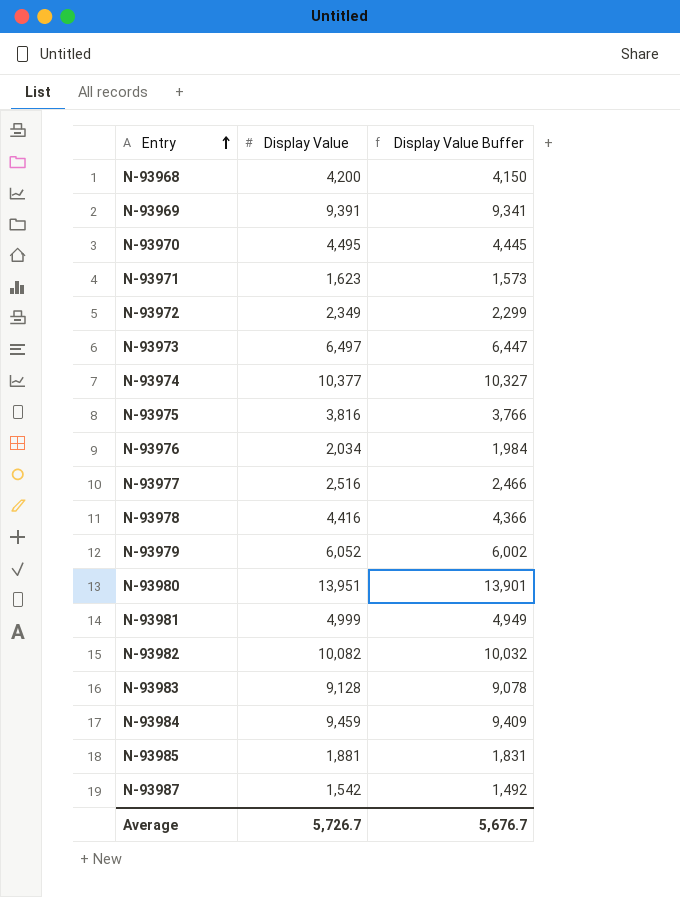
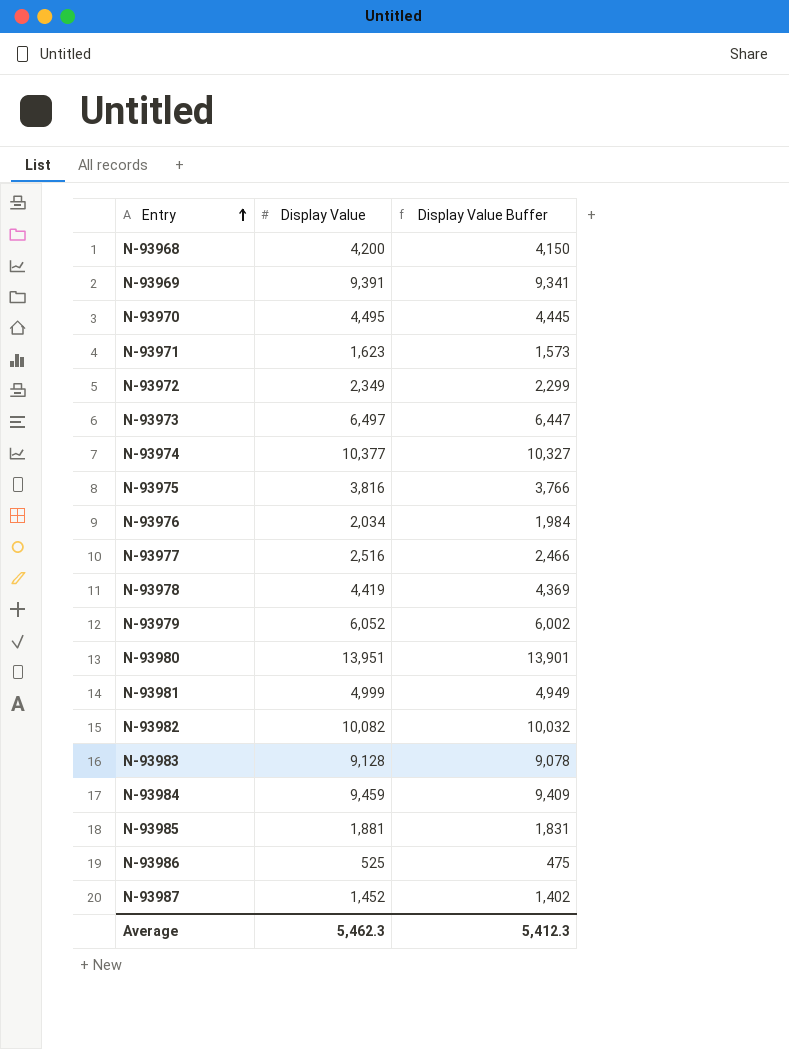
N-93978 | Display Value: 4,416 -> 4,419
N-93978 | Display Value Buffer: 4,366 -> 4,369
row N-93986: none -> 525 | 475
N-93987 | Display Value: 1,542 -> 1,452
N-93987 | Display Value Buffer: 1,492 -> 1,402
Average | Display Value: 5,726.7 -> 5,462.3
Average | Display Value Buffer: 5,676.7 -> 5,412.3

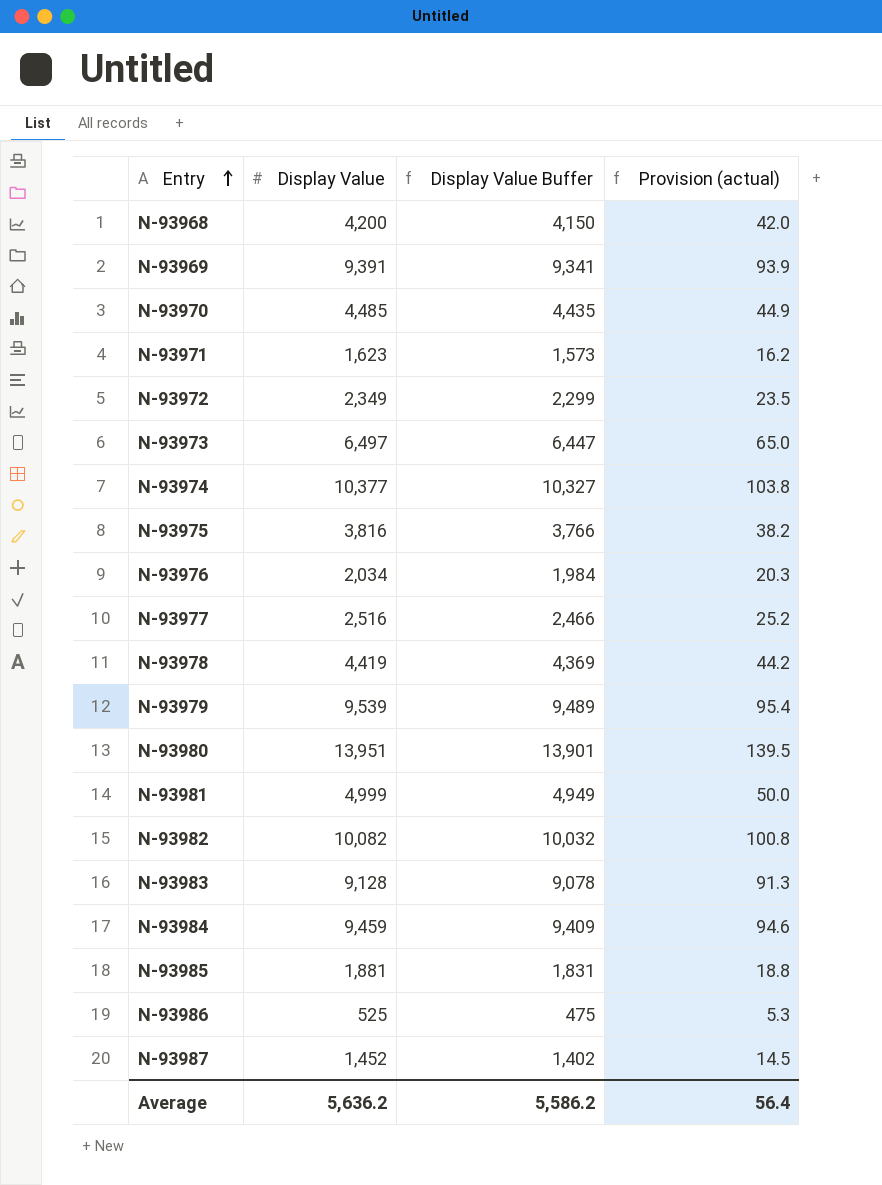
column Provision (actual) | formula: none -> [Display Value] * 0.01
N-93970 | Display Value: 4,495 -> 4,485
N-93970 | Display Value Buffer: 4,445 -> 4,435
N-93979 | Display Value: 6,052 -> 9,539
N-93979 | Display Value Buffer: 6,002 -> 9,489
Average | Display Value: 5,462.3 -> 5,636.2
Average | Display Value Buffer: 5,412.3 -> 5,586.2

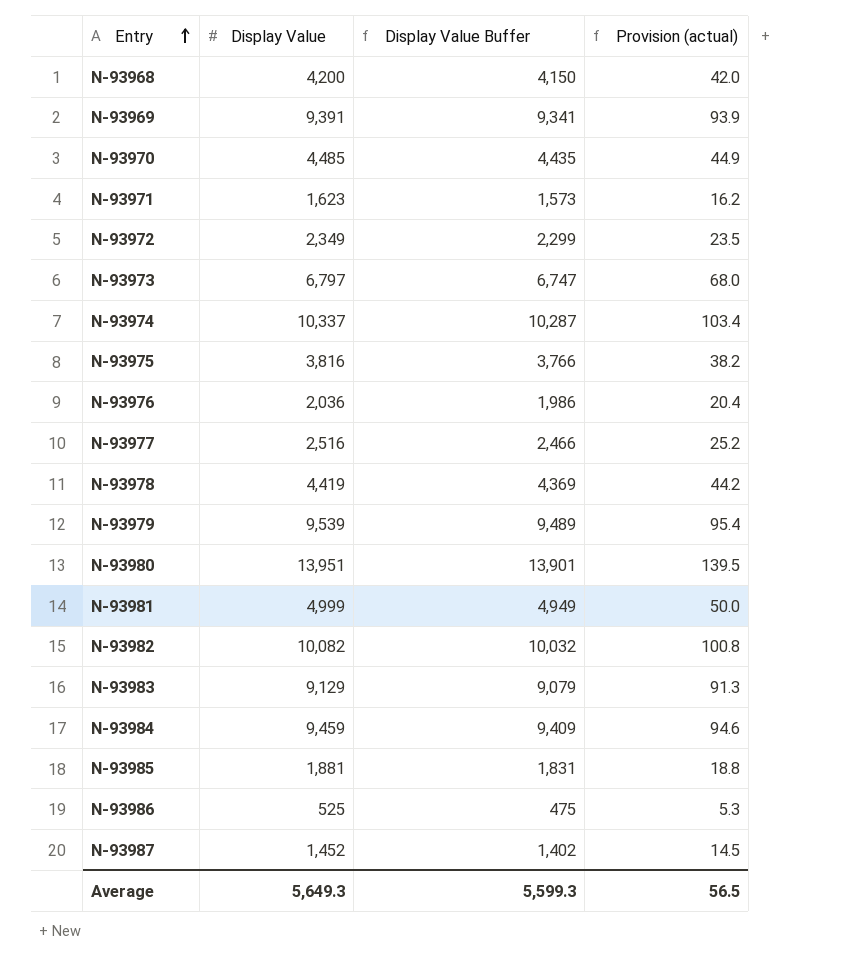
N-93973 | Display Value: 6,497 -> 6,797
N-93973 | Display Value Buffer: 6,447 -> 6,747
N-93973 | Provision (actual): 65.0 -> 68.0
N-93974 | Display Value: 10,377 -> 10,337
N-93974 | Display Value Buffer: 10,327 -> 10,287
N-93974 | Provision (actual): 103.8 -> 103.4
N-93976 | Display Value: 2,034 -> 2,036
N-93976 | Display Value Buffer: 1,984 -> 1,986
N-93976 | Provision (actual): 20.3 -> 20.4
N-93983 | Display Value: 9,128 -> 9,129
N-93983 | Display Value Buffer: 9,078 -> 9,079
Average | Display Value: 5,636.2 -> 5,649.3
Average | Display Value Buffer: 5,586.2 -> 5,599.3
Average | Provision (actual): 56.4 -> 56.5

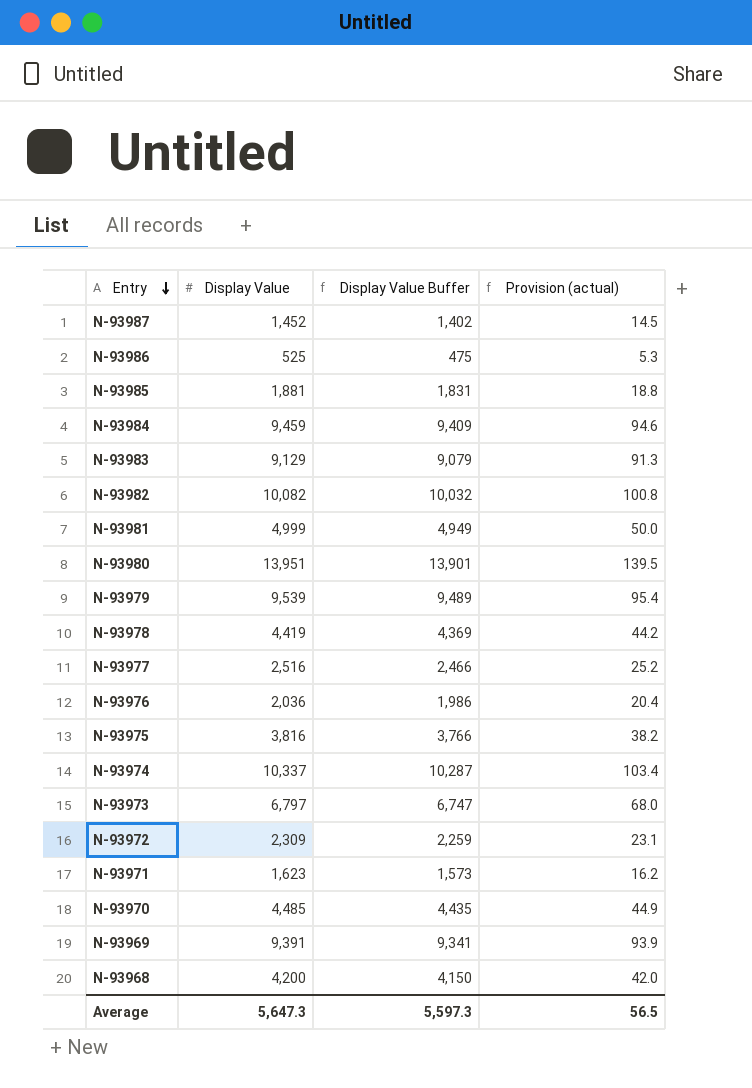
row order: Entry ascending -> Entry descending
N-93972 | Display Value: 2,349 -> 2,309
N-93972 | Display Value Buffer: 2,299 -> 2,259
N-93972 | Provision (actual): 23.5 -> 23.1
Average | Display Value: 5,649.3 -> 5,647.3
Average | Display Value Buffer: 5,599.3 -> 5,597.3

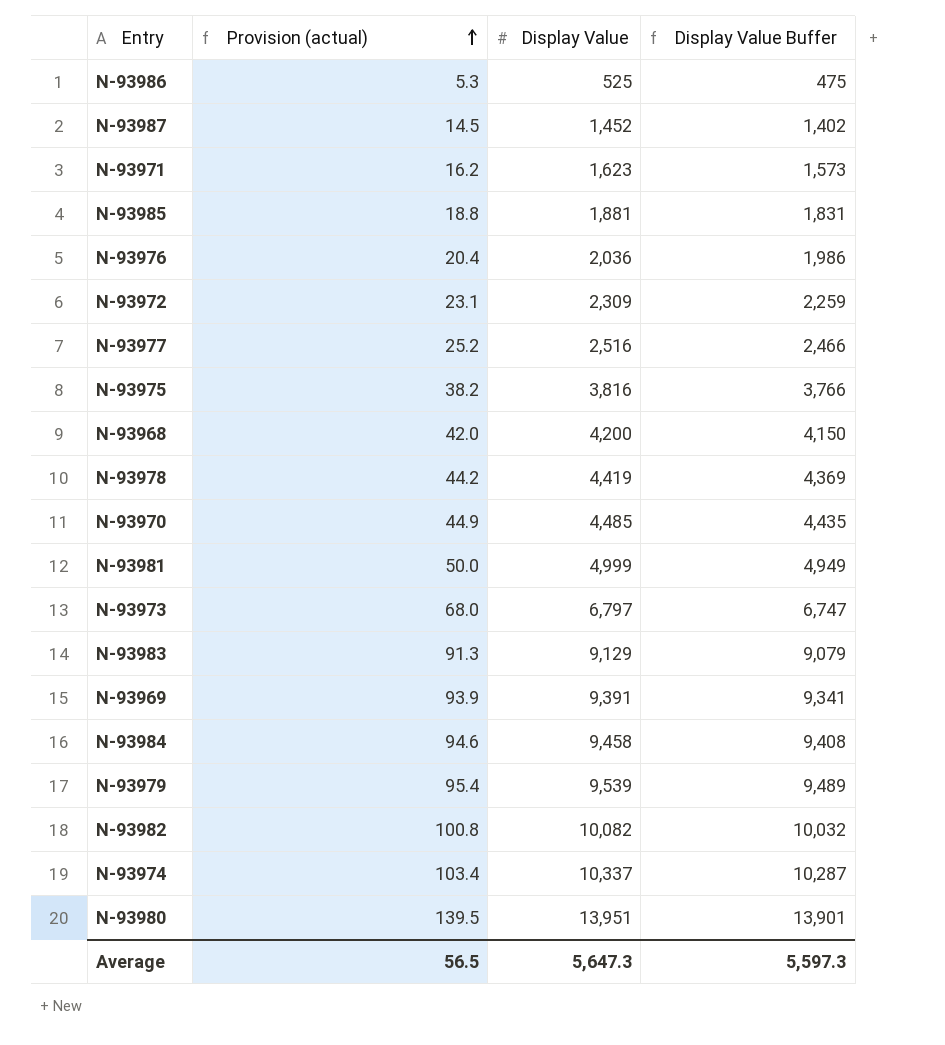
row order: Entry descending -> Provision (actual) ascending
column Provision (actual) | position: 4 -> 2
N-93984 | Display Value: 9,459 -> 9,458
N-93984 | Display Value Buffer: 9,409 -> 9,408

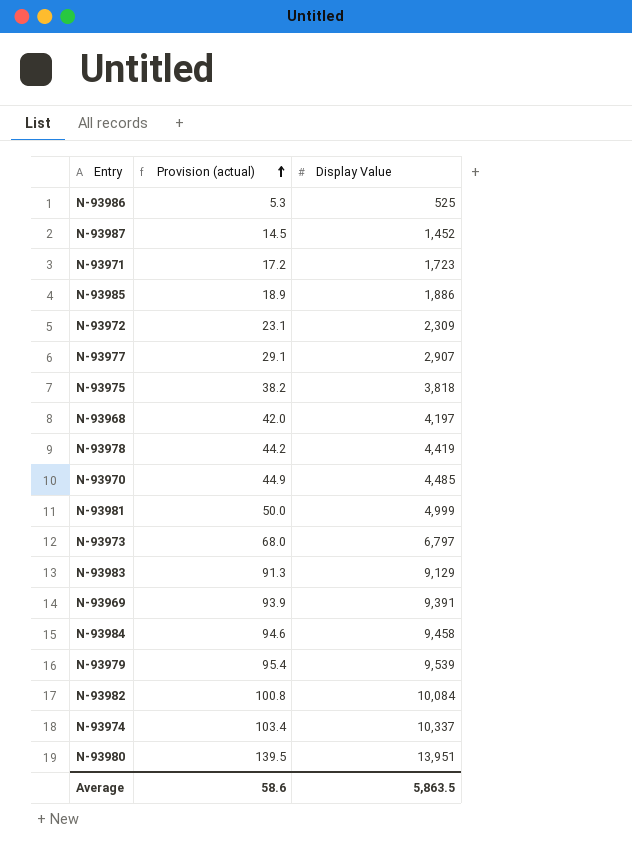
column Display Value Buffer | formula: [Display Value] - 50 -> none
row N-93976: 20.4 | 2,036 | 1,986 -> none
N-93971 | Provision (actual): 16.2 -> 17.2
N-93971 | Display Value: 1,623 -> 1,723
N-93985 | Provision (actual): 18.8 -> 18.9
N-93985 | Display Value: 1,881 -> 1,886
N-93977 | Provision (actual): 25.2 -> 29.1
N-93977 | Display Value: 2,516 -> 2,907
N-93975 | Display Value: 3,816 -> 3,818
N-93968 | Display Value: 4,200 -> 4,197
N-93982 | Display Value: 10,082 -> 10,084
Average | Provision (actual): 56.5 -> 58.6
Average | Display Value: 5,647.3 -> 5,863.5

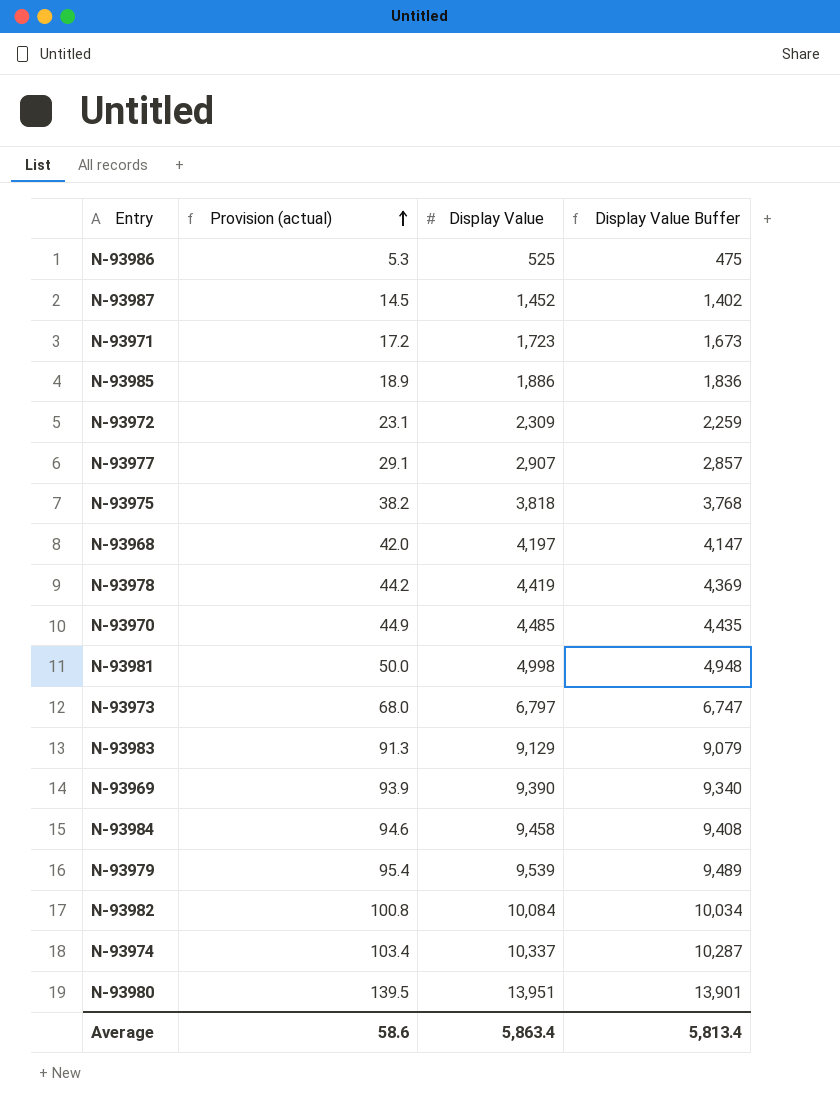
column Display Value Buffer | formula: none -> [Display Value] - 50
N-93981 | Display Value: 4,999 -> 4,998
N-93969 | Display Value: 9,391 -> 9,390
Average | Display Value: 5,863.5 -> 5,863.4

